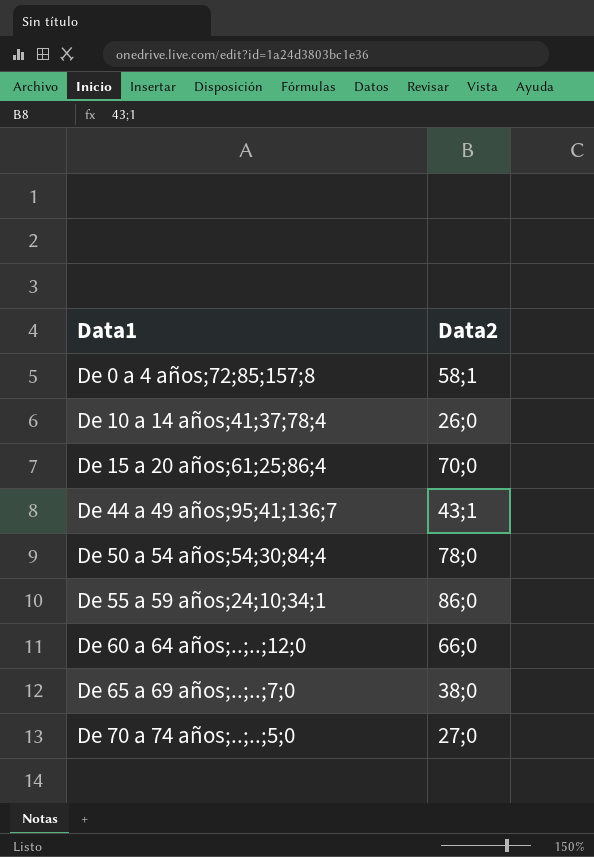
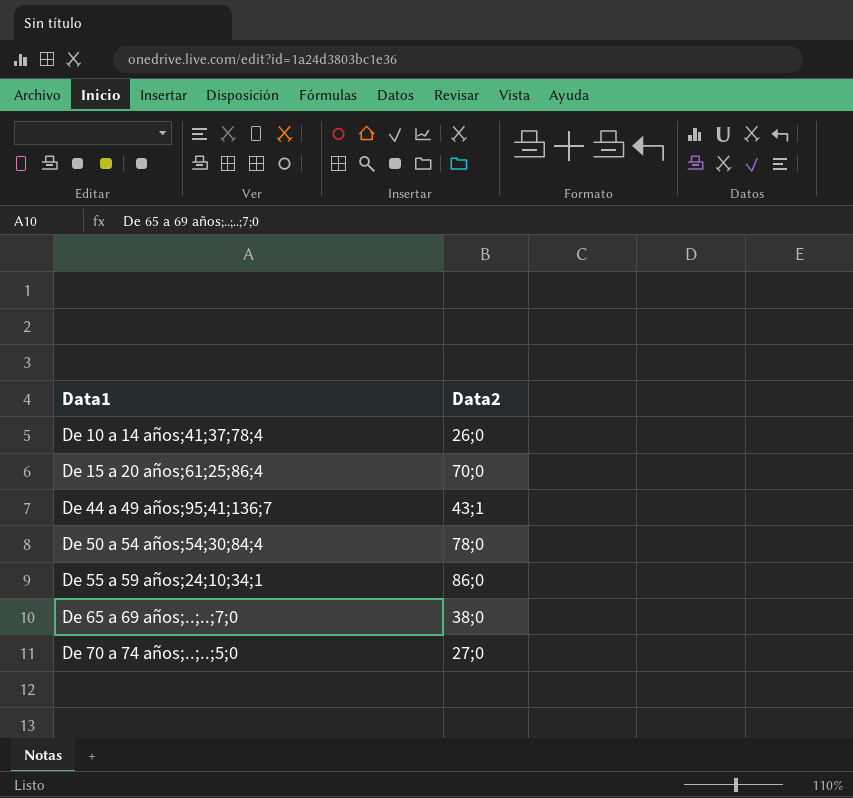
row De 0 a 4 años;72;85;157;8: 58;1 -> none
row De 60 a 64 años;..;..;12;0: 66;0 -> none

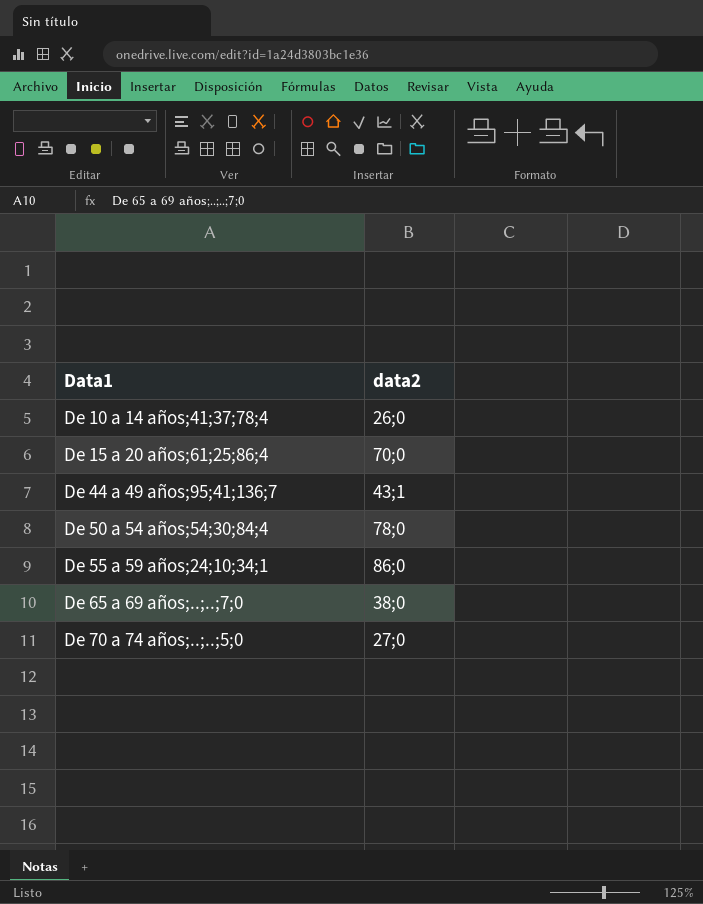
column name: Data2 -> data2

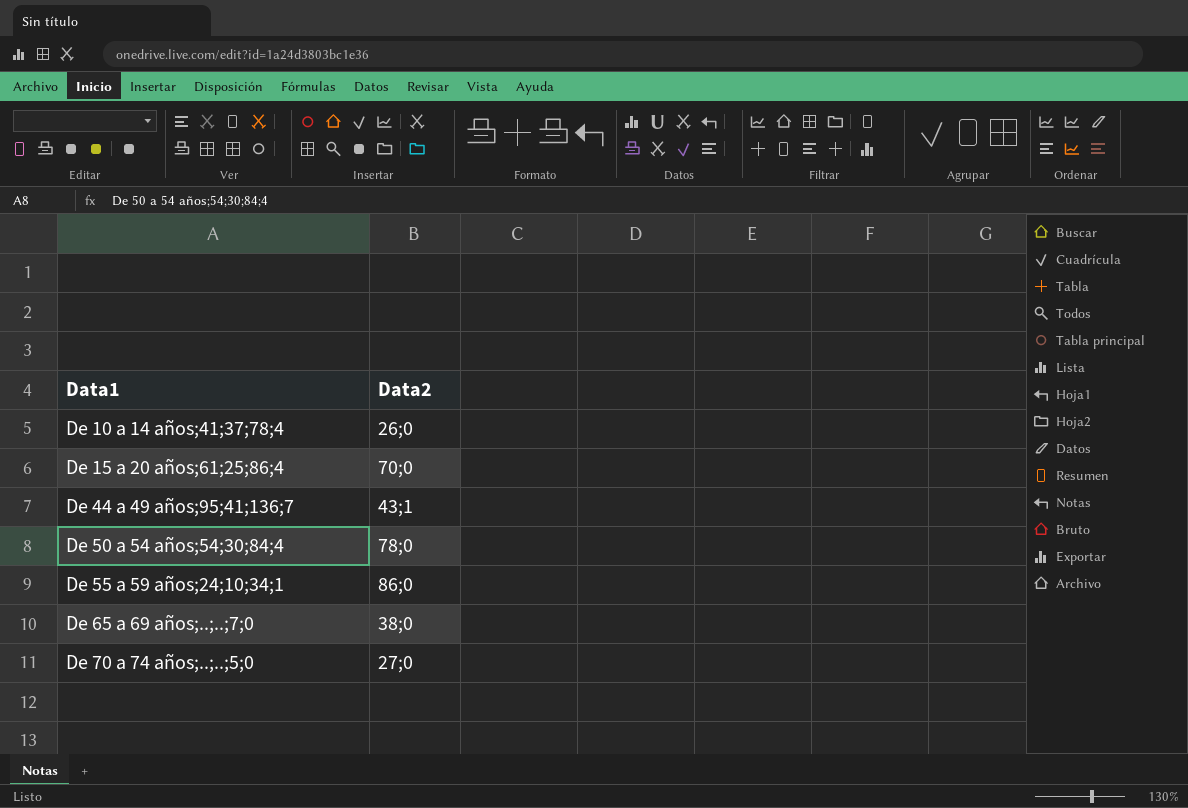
column name: data2 -> Data2

